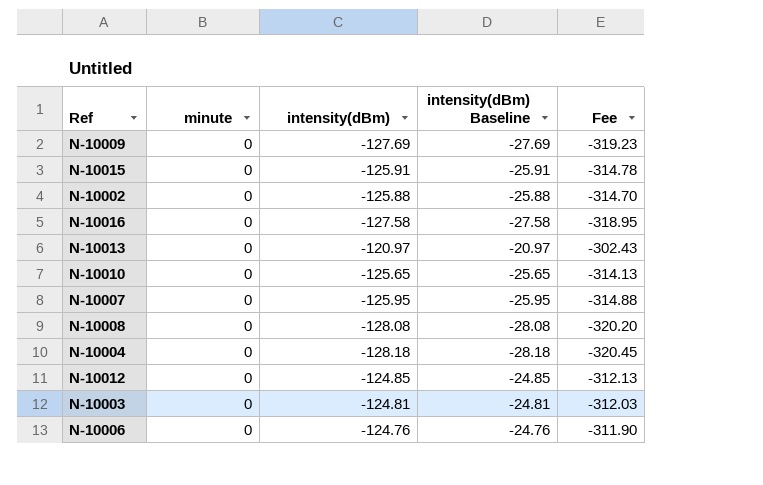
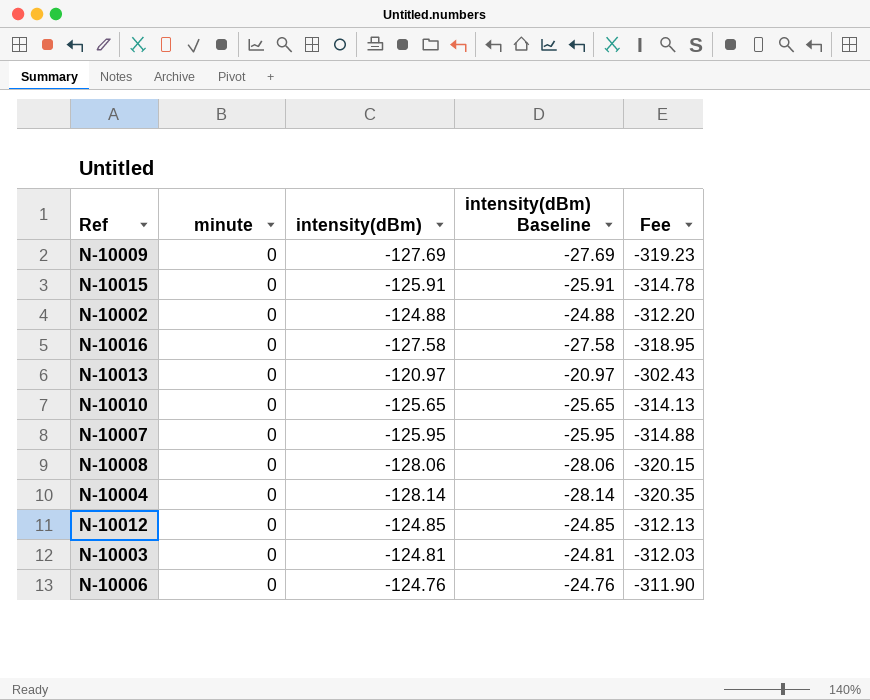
N-10002 | intensity(dBm): -125.88 -> -124.88
N-10002 | intensity(dBm) Baseline: -25.88 -> -24.88
N-10002 | Fee: -314.70 -> -312.20
N-10008 | intensity(dBm): -128.08 -> -128.06
N-10008 | intensity(dBm) Baseline: -28.08 -> -28.06
N-10008 | Fee: -320.20 -> -320.15
N-10004 | intensity(dBm): -128.18 -> -128.14
N-10004 | intensity(dBm) Baseline: -28.18 -> -28.14
N-10004 | Fee: -320.45 -> -320.35

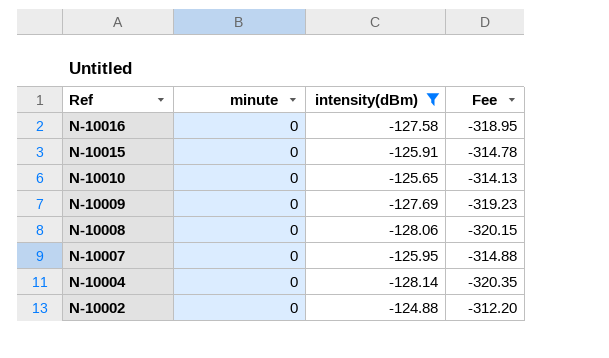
filter: none -> intensity(dBm) <= -124.88
row order: none -> Ref descending
column intensity(dBm) Baseline | formula: [intensity(dBm)] + 100 -> none

